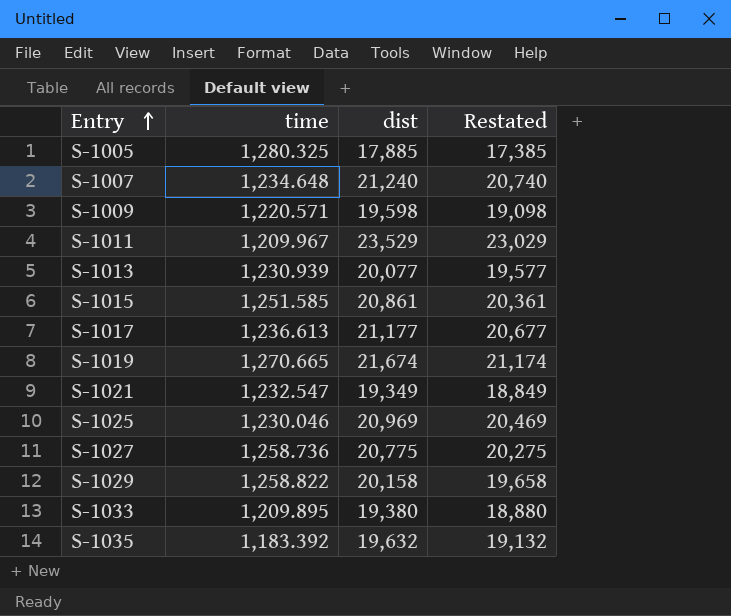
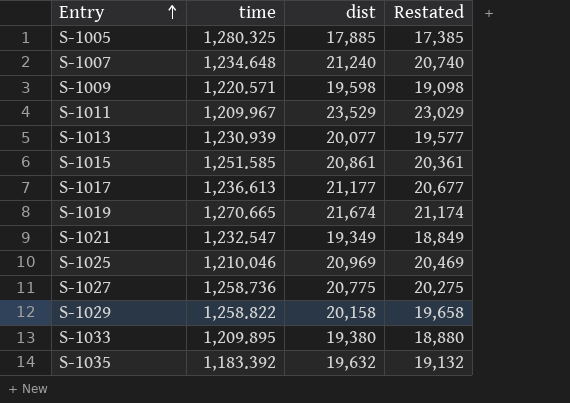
S-1025 | time: 1,230.046 -> 1,210.046

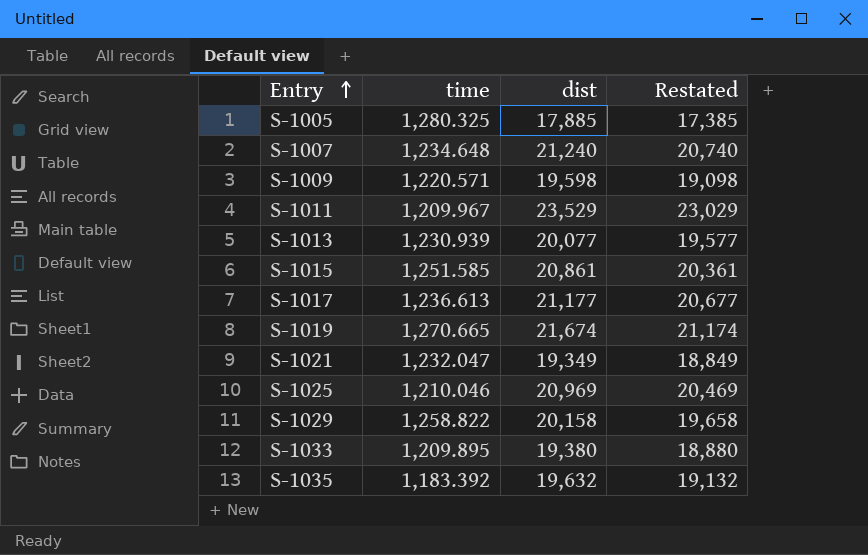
row S-1027: 1,258.736 | 20,775 | 20,275 -> none
S-1021 | time: 1,232.547 -> 1,232.047

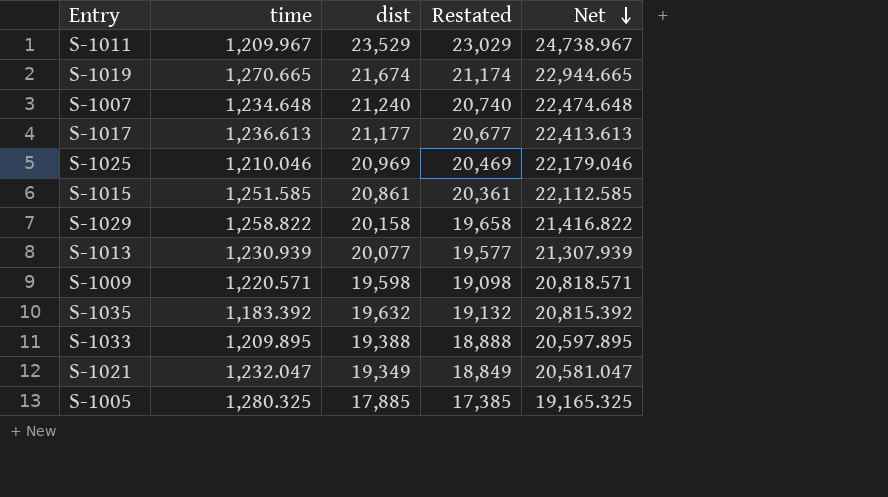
row order: Entry ascending -> Net descending
column Net | formula: none -> [time] + [dist]
S-1033 | dist: 19,380 -> 19,388
S-1033 | Restated: 18,880 -> 18,888

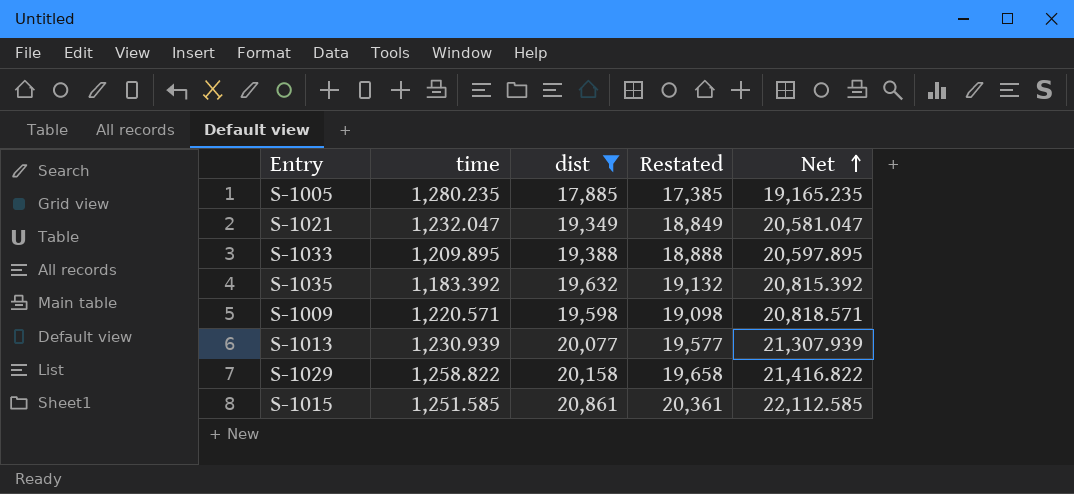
filter: none -> dist <= 20,861
row order: Net descending -> Net ascending
S-1005 | time: 1,280.325 -> 1,280.235
S-1005 | Net: 19,165.325 -> 19,165.235

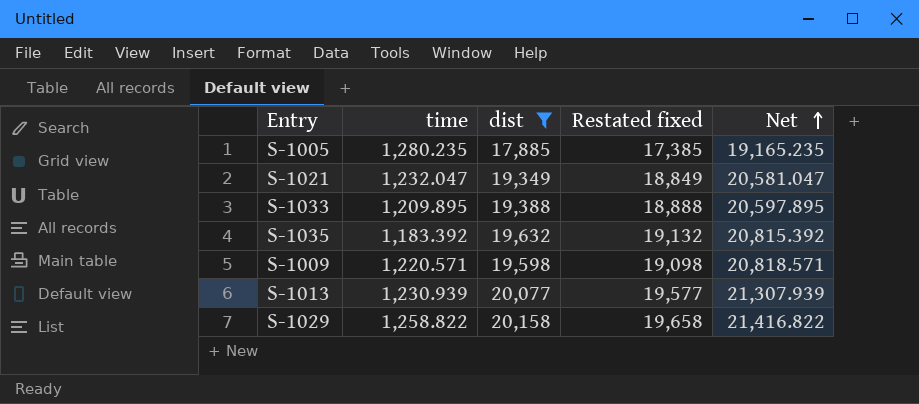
column name: Restated -> Restated fixed
row S-1015: 1,251.585 | 20,861 | 20,361 | 22,112.585 -> none

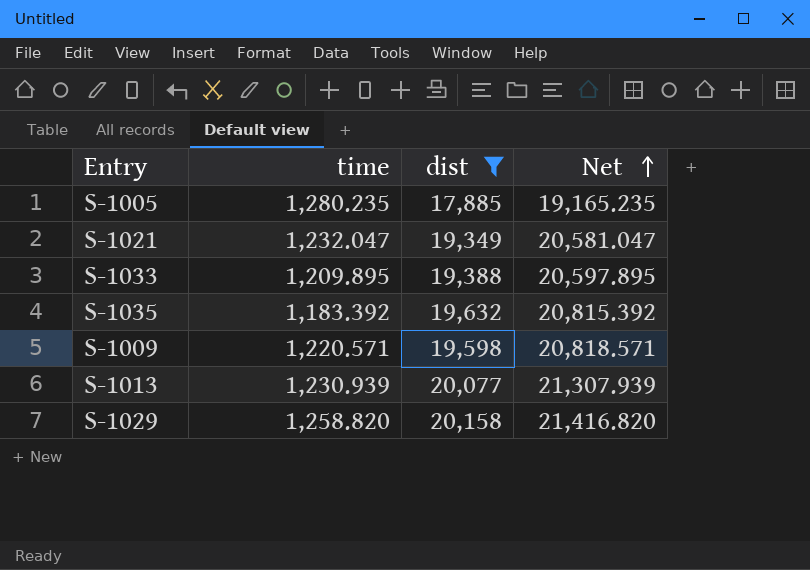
column Restated fixed | formula: [dist] - 500 -> none
S-1029 | time: 1,258.822 -> 1,258.820
S-1029 | Net: 21,416.822 -> 21,416.820

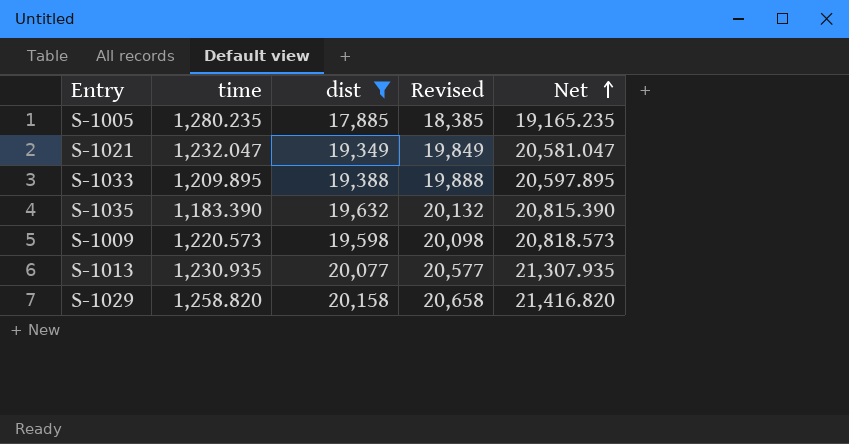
column Revised | formula: none -> [dist] + 500
S-1035 | time: 1,183.392 -> 1,183.390
S-1035 | Net: 20,815.392 -> 20,815.390
S-1009 | time: 1,220.571 -> 1,220.573
S-1009 | Net: 20,818.571 -> 20,818.573
S-1013 | time: 1,230.939 -> 1,230.935
S-1013 | Net: 21,307.939 -> 21,307.935

